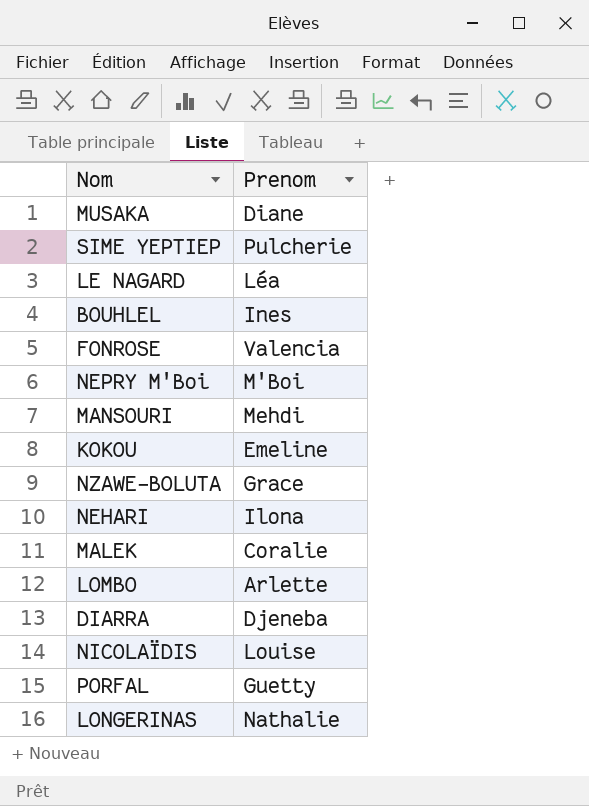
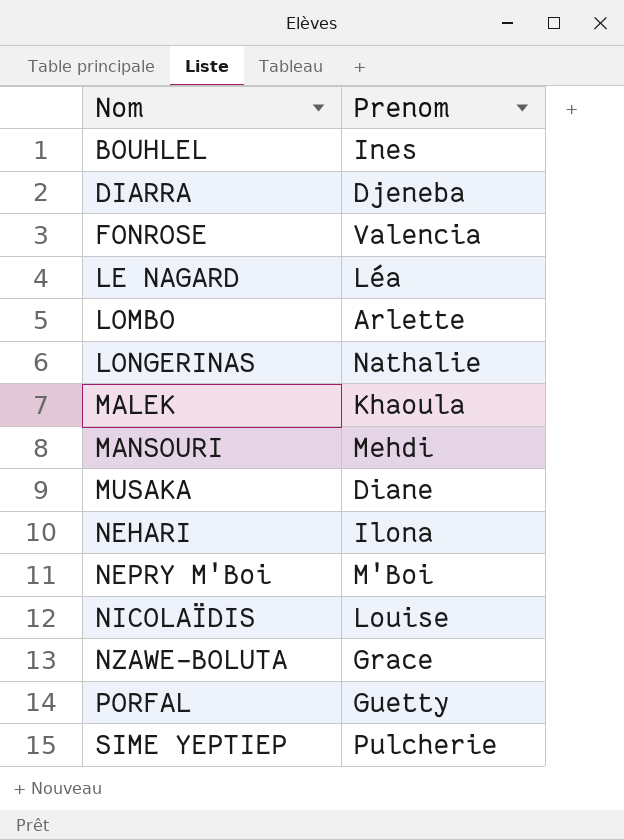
row order: none -> Nom ascending
row KOKOU: Emeline -> none
MALEK | Prenom: Coralie -> Khaoula

